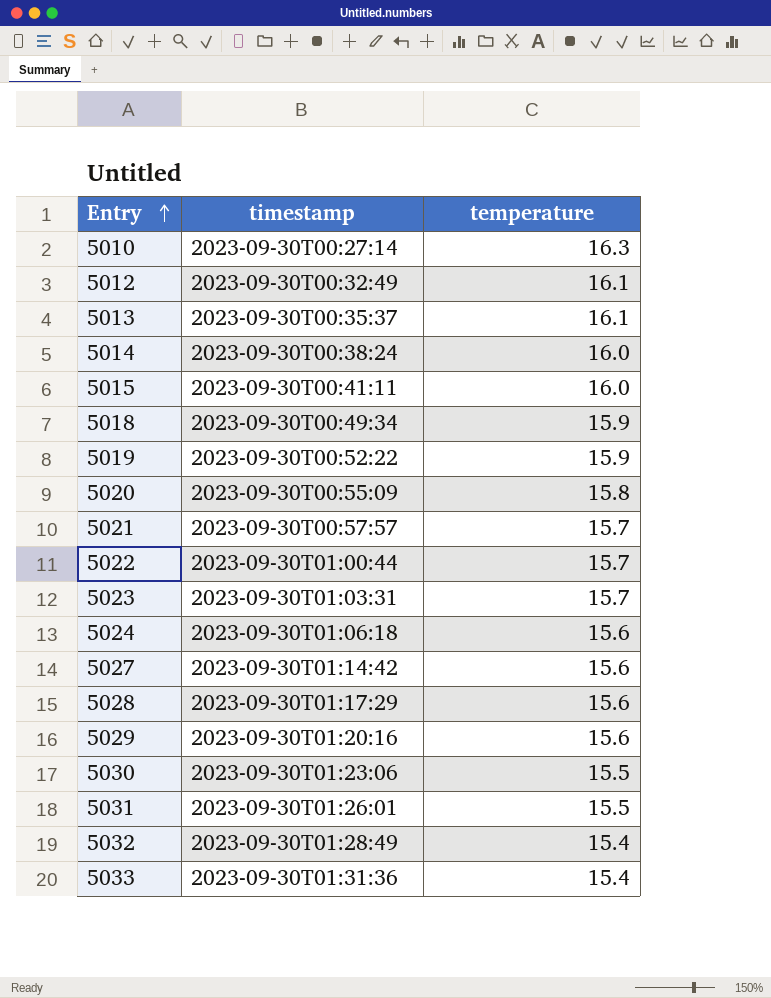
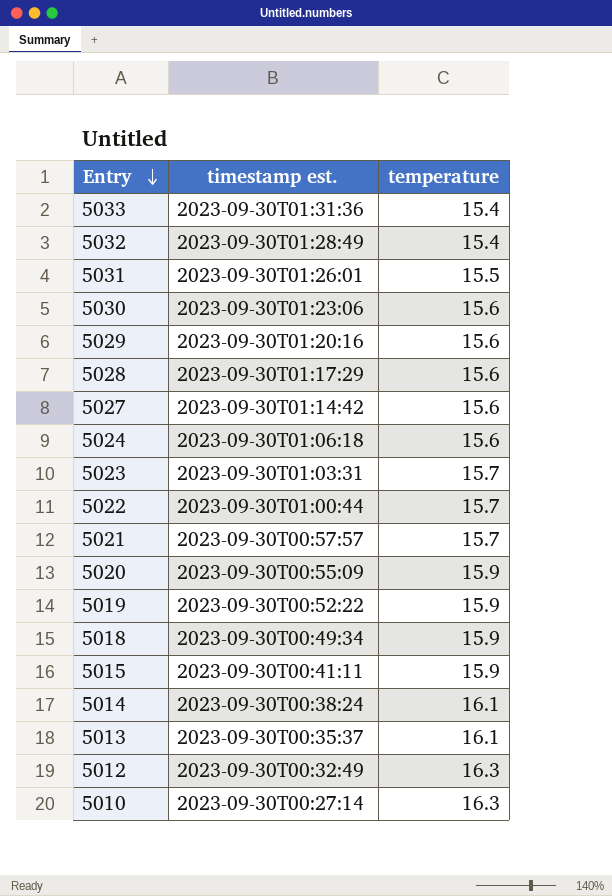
row order: Entry ascending -> Entry descending
column name: timestamp -> timestamp est.
5030 | temperature: 15.5 -> 15.6
5020 | temperature: 15.8 -> 15.9
5015 | temperature: 16.0 -> 15.9
5014 | temperature: 16.0 -> 16.1
5012 | temperature: 16.1 -> 16.3

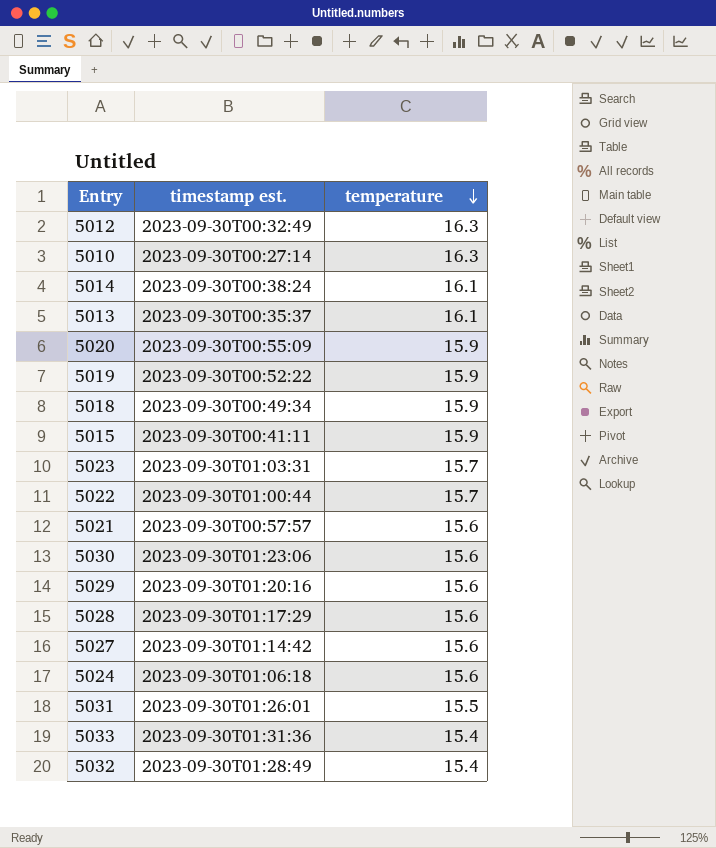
row order: Entry descending -> temperature descending
5021 | temperature: 15.7 -> 15.6

